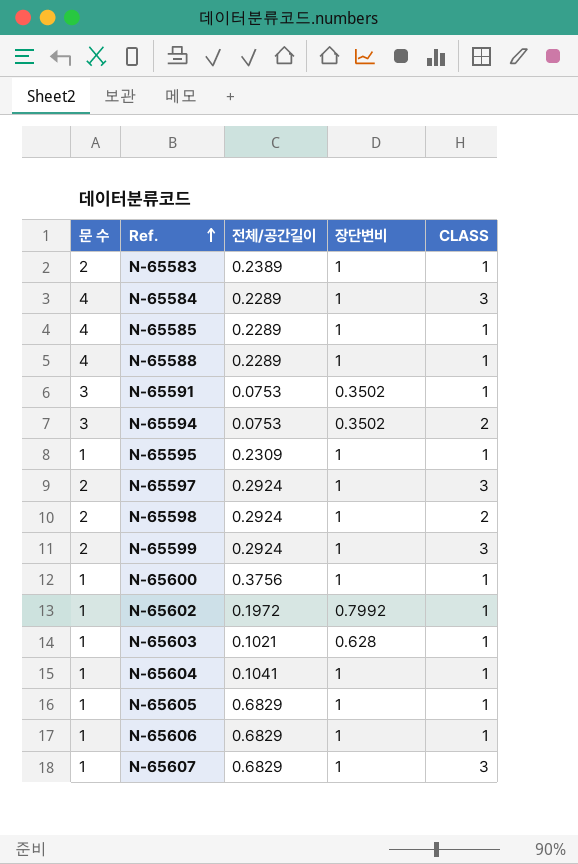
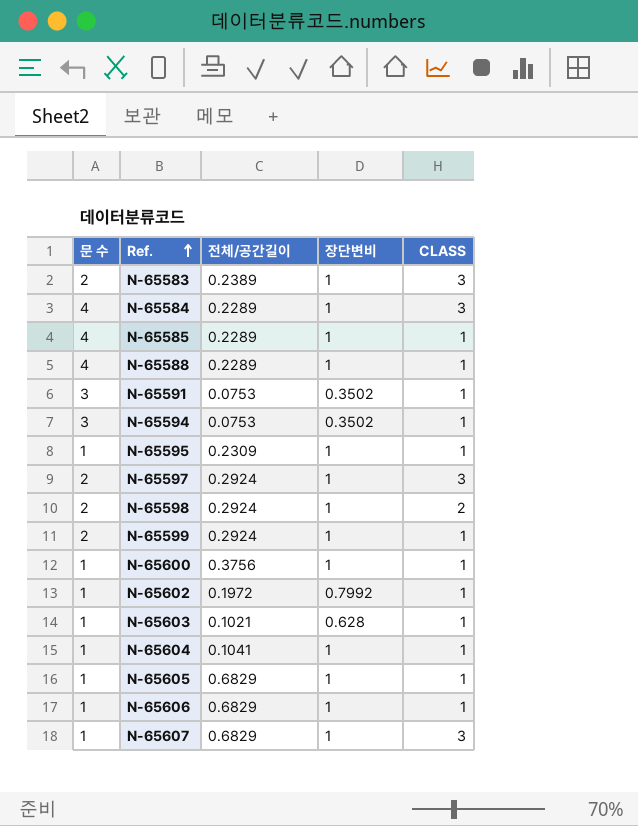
N-65583 | CLASS: 1 -> 3
N-65594 | CLASS: 2 -> 1
N-65599 | CLASS: 3 -> 1

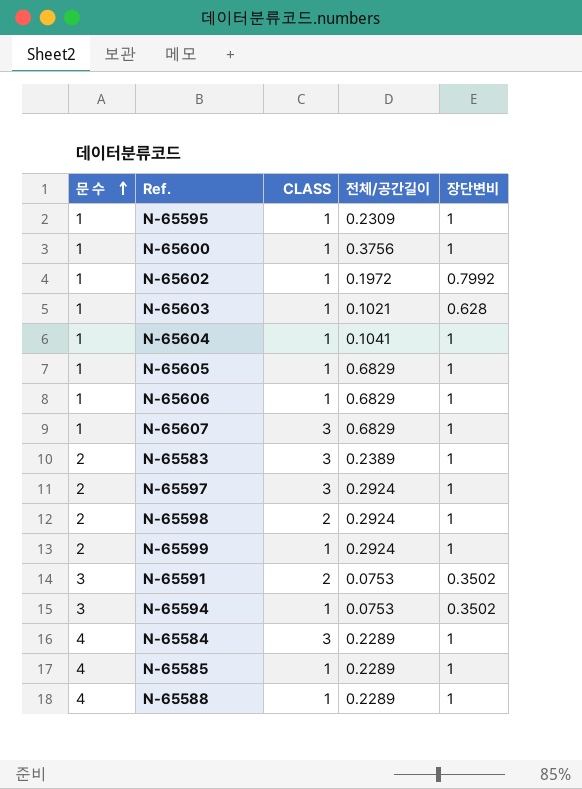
row order: Ref. ascending -> 문 수 ascending
column CLASS | position: 5 -> 3
N-65591 | CLASS: 1 -> 2

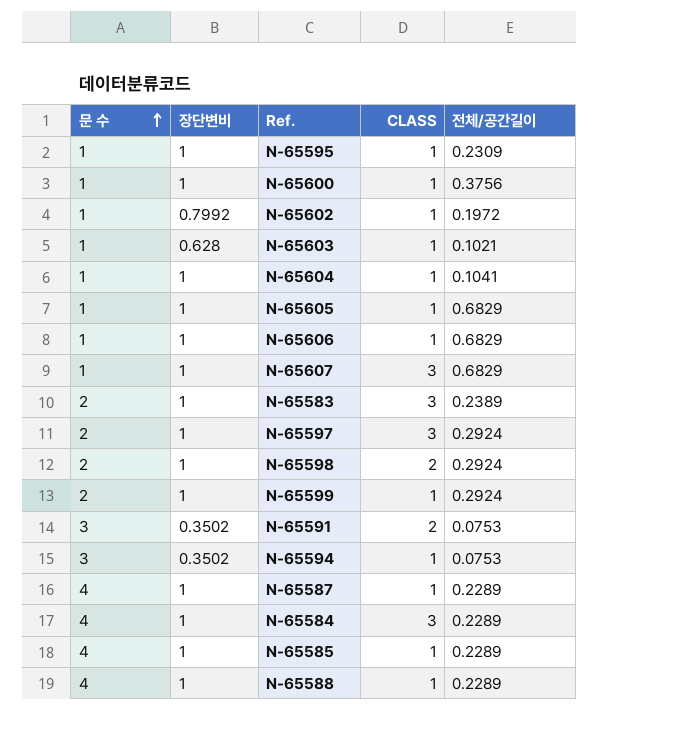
column 장단변비 | position: 5 -> 2
row N-65587: none -> 4 | 1 | 1 | 0.2289

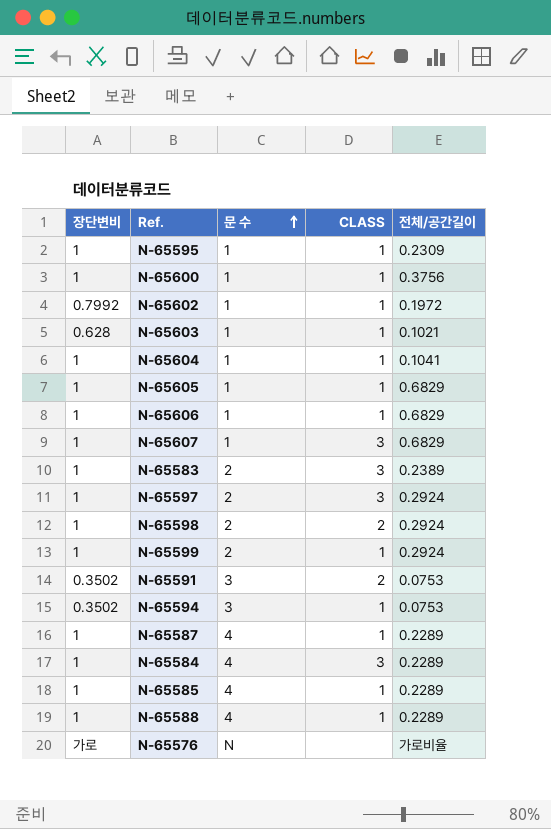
column 문 수 | position: 1 -> 3
row N-65576: none -> 가로 | N | none | 가로비율

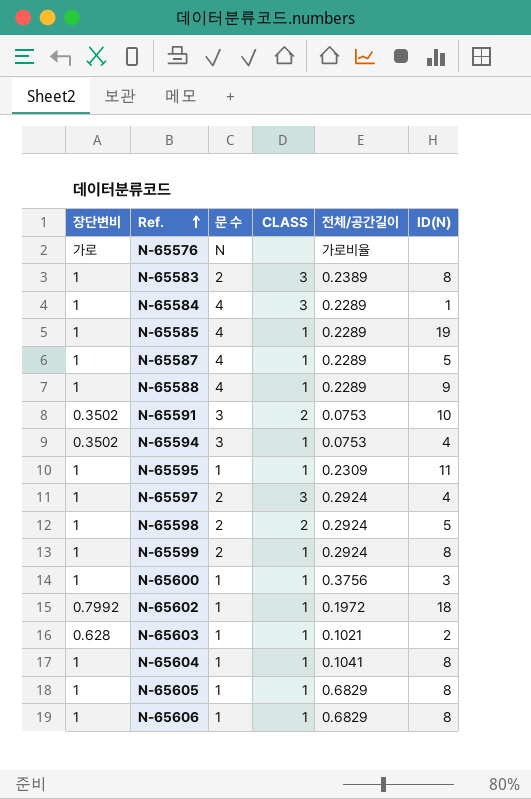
row order: 문 수 ascending -> Ref. ascending
column ID(N) | position: none -> 6
row N-65607: 1 | 1 | 3 | 0.6829 -> none

